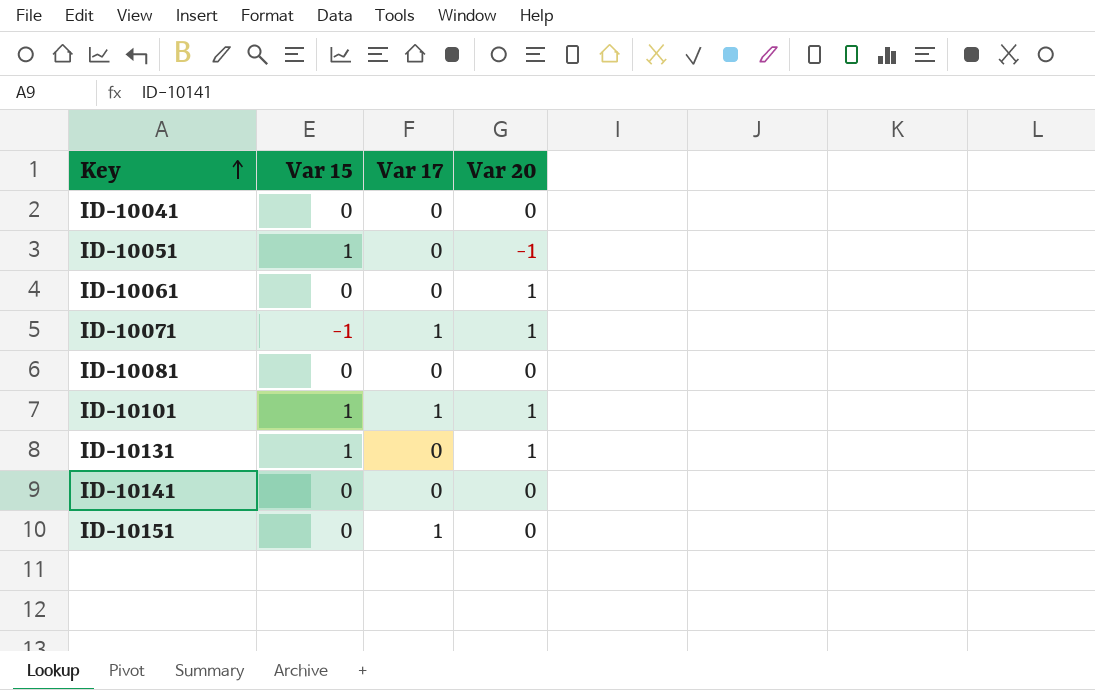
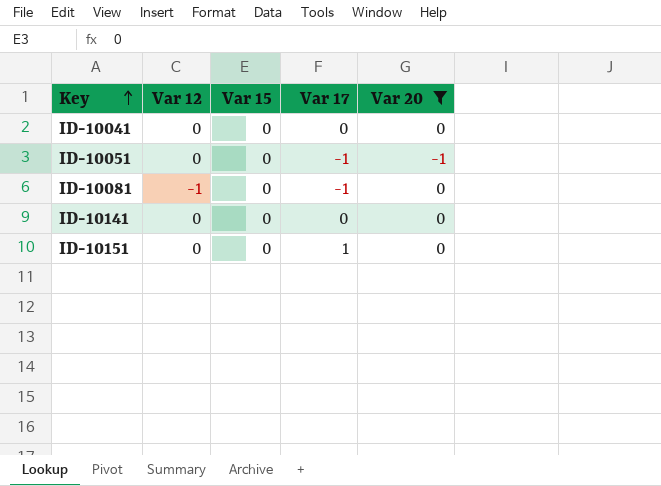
filter: none -> Var 20 != 1
column Var 12 | position: none -> 2
ID-10051 | Var 15: 1 -> 0
ID-10051 | Var 17: 0 -> -1
ID-10081 | Var 17: 0 -> -1

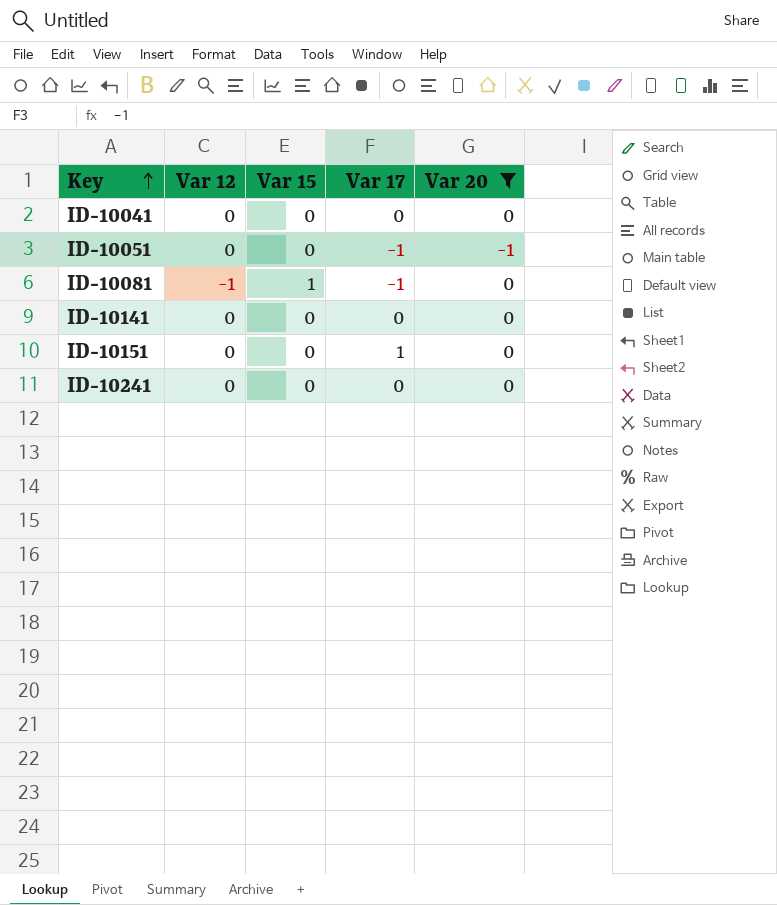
ID-10081 | Var 15: 0 -> 1
row ID-10241: none -> 0 | 0 | 0 | 0

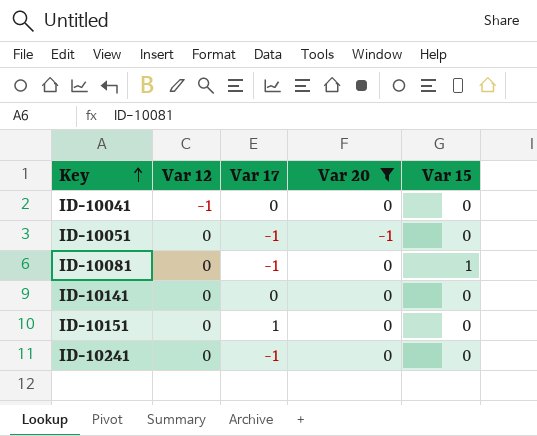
column Var 15 | position: 3 -> 5
ID-10041 | Var 12: 0 -> -1
ID-10081 | Var 12: -1 -> 0
ID-10241 | Var 17: 0 -> -1

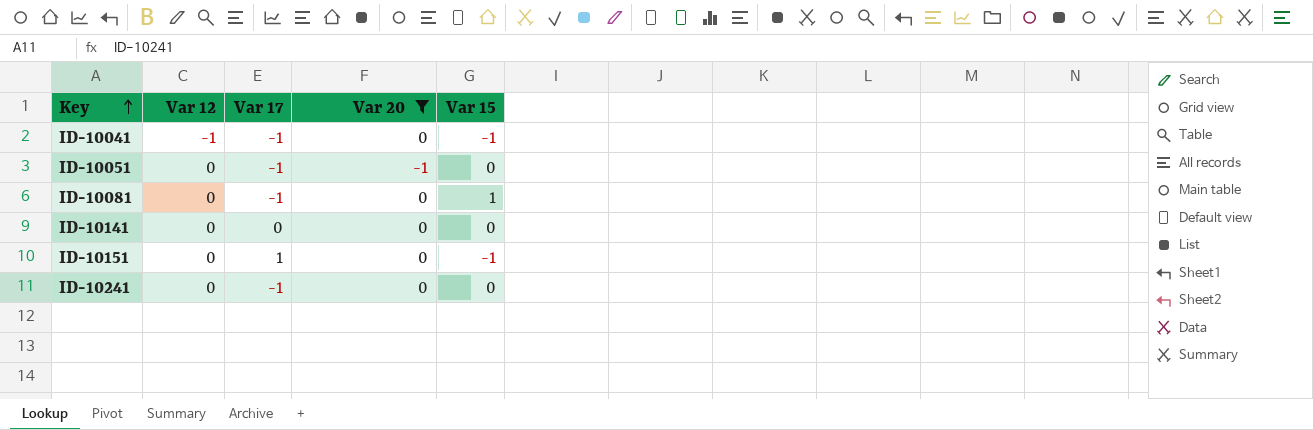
ID-10041 | Var 17: 0 -> -1
ID-10041 | Var 15: 0 -> -1
ID-10151 | Var 15: 0 -> -1

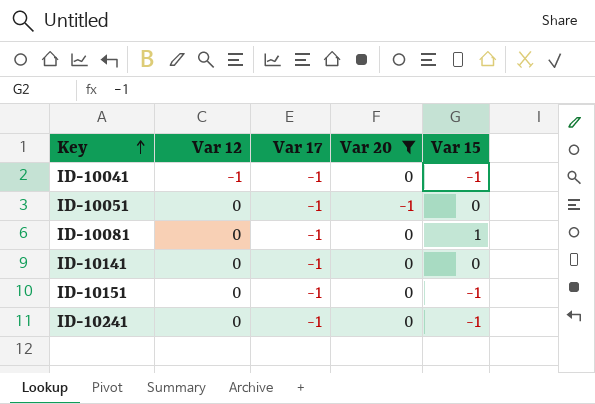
ID-10141 | Var 17: 0 -> -1
ID-10151 | Var 17: 1 -> -1
ID-10241 | Var 15: 0 -> -1

